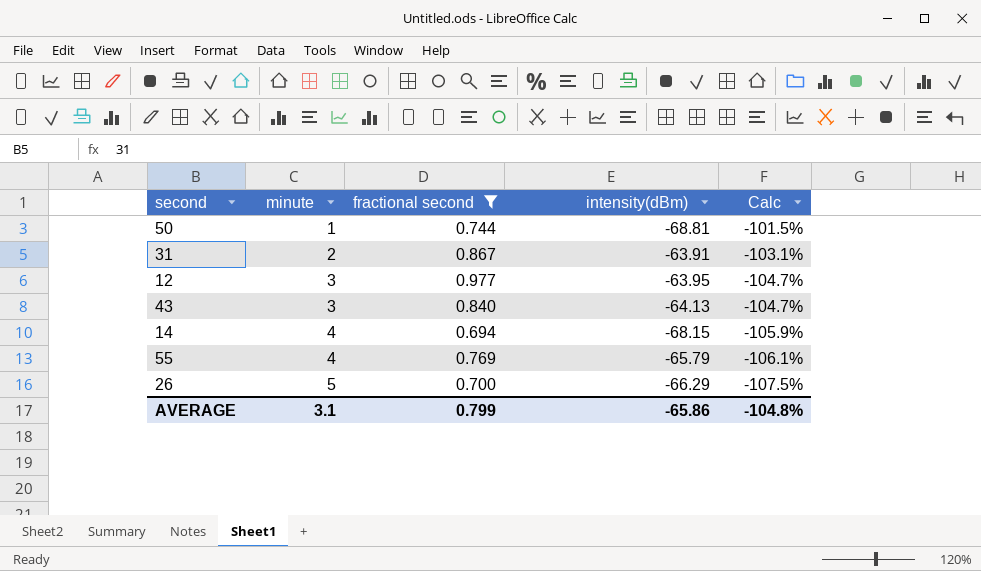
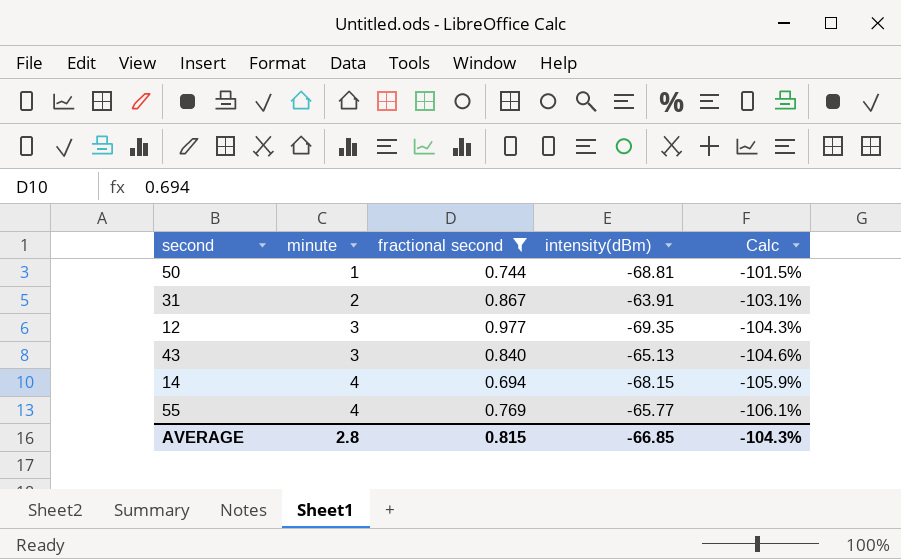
row 26: 5 | 0.700 | -66.29 | -107.5% -> none
12 | intensity(dBm): -63.95 -> -69.35
12 | Calc: -104.7% -> -104.3%
43 | intensity(dBm): -64.13 -> -65.13
43 | Calc: -104.7% -> -104.6%
55 | intensity(dBm): -65.79 -> -65.77
AVERAGE | minute: 3.1 -> 2.8
AVERAGE | fractional second: 0.799 -> 0.815
AVERAGE | intensity(dBm): -65.86 -> -66.85
AVERAGE | Calc: -104.8% -> -104.3%

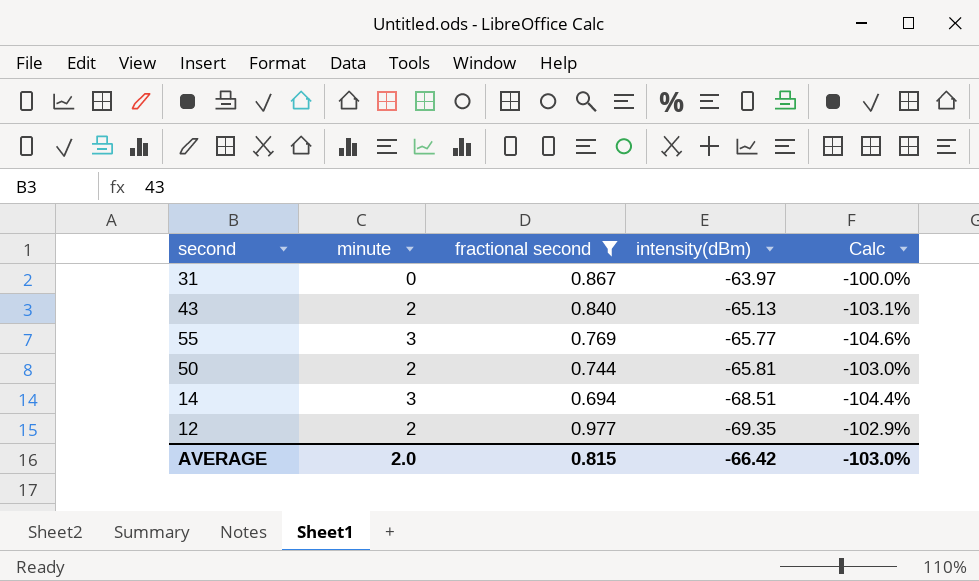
row order: minute ascending -> intensity(dBm) descending
31 | minute: 2 -> 0
31 | intensity(dBm): -63.91 -> -63.97
31 | Calc: -103.1% -> -100.0%
43 | minute: 3 -> 2
43 | Calc: -104.6% -> -103.1%
55 | minute: 4 -> 3
55 | Calc: -106.1% -> -104.6%
50 | minute: 1 -> 2
50 | intensity(dBm): -68.81 -> -65.81
50 | Calc: -101.5% -> -103.0%
14 | minute: 4 -> 3
14 | intensity(dBm): -68.15 -> -68.51
14 | Calc: -105.9% -> -104.4%
12 | minute: 3 -> 2
12 | Calc: -104.3% -> -102.9%
AVERAGE | minute: 2.8 -> 2.0
AVERAGE | intensity(dBm): -66.85 -> -66.42
AVERAGE | Calc: -104.3% -> -103.0%

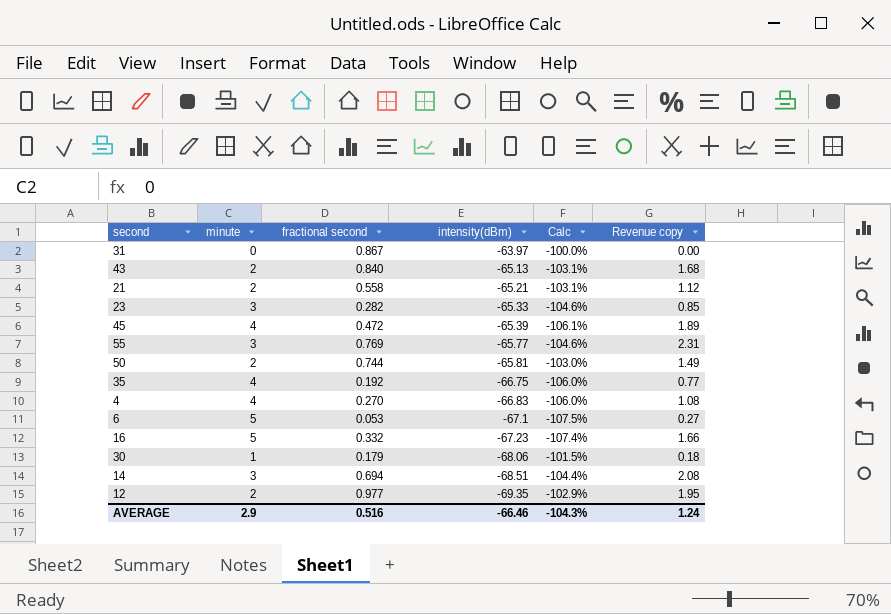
filter: fractional second >= 0.694 -> none
column Revenue copy | formula: none -> [minute] * [fractional second]
AVERAGE | minute: 2.0 -> 2.9
AVERAGE | fractional second: 0.815 -> 0.516
AVERAGE | intensity(dBm): -66.42 -> -66.46
AVERAGE | Calc: -103.0% -> -104.3%

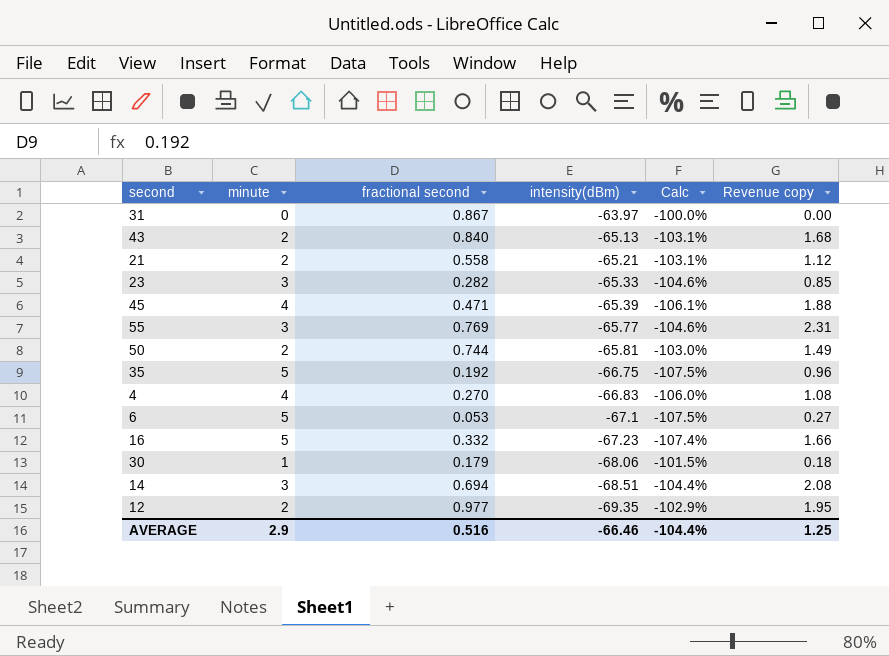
45 | fractional second: 0.472 -> 0.471
45 | Revenue copy: 1.89 -> 1.88
35 | minute: 4 -> 5
35 | Calc: -106.0% -> -107.5%
35 | Revenue copy: 0.77 -> 0.96
AVERAGE | Calc: -104.3% -> -104.4%
AVERAGE | Revenue copy: 1.24 -> 1.25

